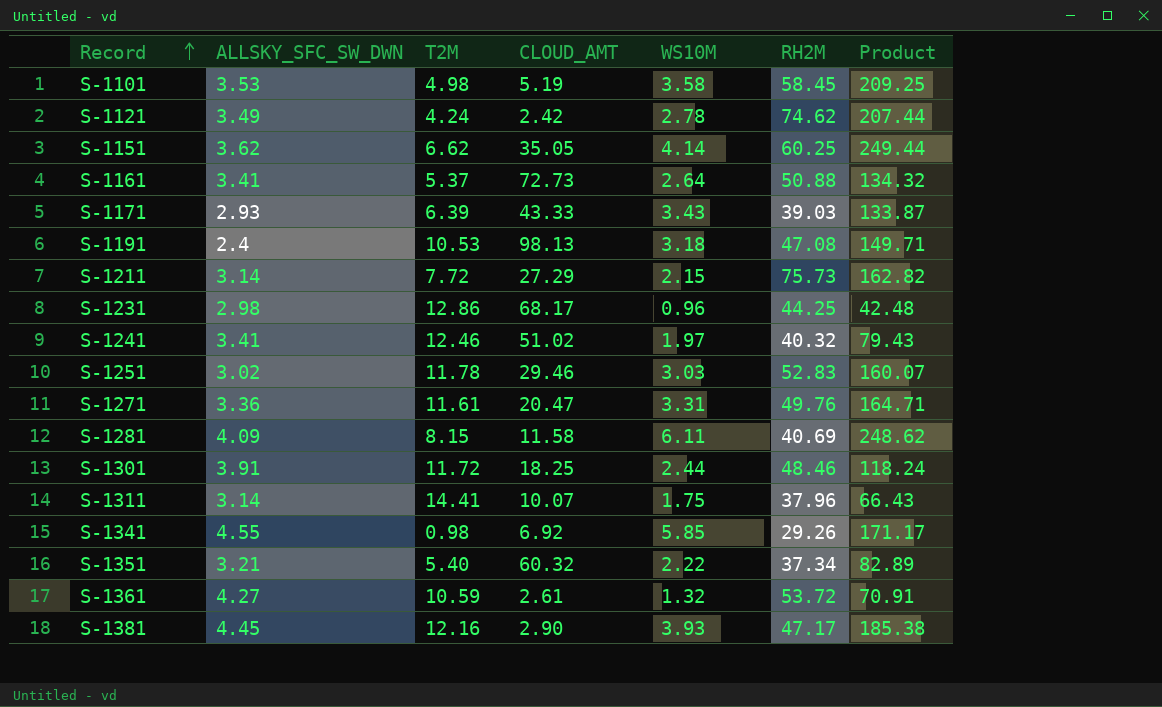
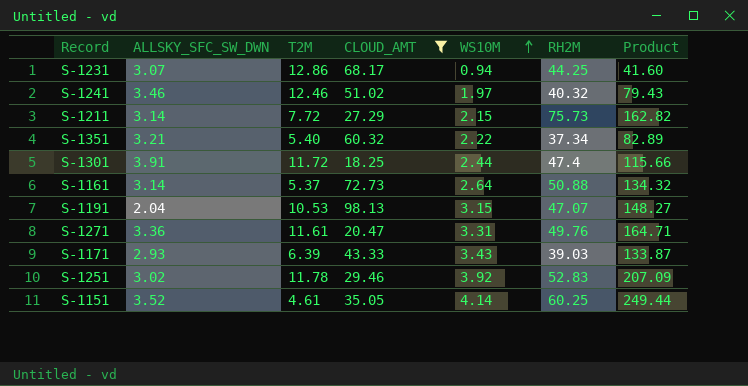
filter: none -> CLOUD_AMT >= 18.25
row order: Record ascending -> WS10M ascending
S-1231 | ALLSKY_SFC_SW_DWN: 2.98 -> 3.07
S-1231 | WS10M: 0.96 -> 0.94
S-1231 | Product: 42.48 -> 41.60
S-1241 | ALLSKY_SFC_SW_DWN: 3.41 -> 3.46
S-1301 | RH2M: 48.46 -> 47.4
S-1301 | Product: 118.24 -> 115.66
S-1161 | ALLSKY_SFC_SW_DWN: 3.41 -> 3.14
S-1191 | ALLSKY_SFC_SW_DWN: 2.4 -> 2.04
S-1191 | WS10M: 3.18 -> 3.15
S-1191 | RH2M: 47.08 -> 47.07
S-1191 | Product: 149.71 -> 148.27
S-1251 | WS10M: 3.03 -> 3.92
S-1251 | Product: 160.07 -> 207.09
S-1151 | ALLSKY_SFC_SW_DWN: 3.62 -> 3.52
S-1151 | T2M: 6.62 -> 4.61

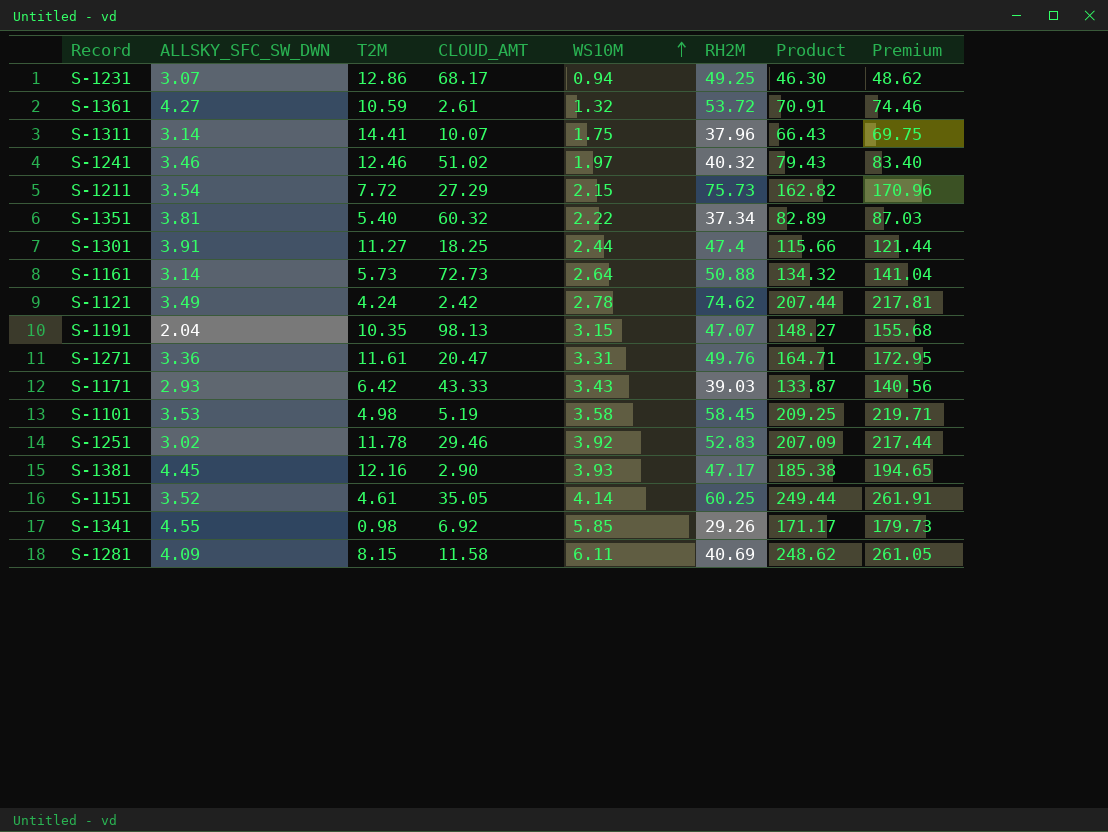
filter: CLOUD_AMT >= 18.25 -> none
column Premium | formula: none -> [Product] * 1.05
S-1231 | RH2M: 44.25 -> 49.25
S-1231 | Product: 41.60 -> 46.30
S-1211 | ALLSKY_SFC_SW_DWN: 3.14 -> 3.54
S-1351 | ALLSKY_SFC_SW_DWN: 3.21 -> 3.81
S-1301 | T2M: 11.72 -> 11.27
S-1161 | T2M: 5.37 -> 5.73
S-1191 | T2M: 10.53 -> 10.35
S-1171 | T2M: 6.39 -> 6.42

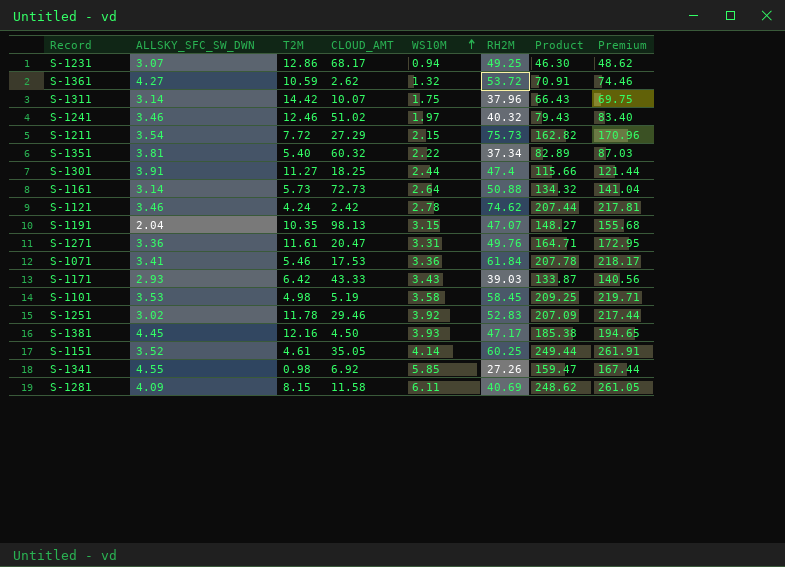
S-1361 | CLOUD_AMT: 2.61 -> 2.62
S-1311 | T2M: 14.41 -> 14.42
S-1121 | ALLSKY_SFC_SW_DWN: 3.49 -> 3.46
row S-1071: none -> 3.41 | 5.46 | 17.53 | 3.36 | 61.84 | 207.78 | 218.17
S-1381 | CLOUD_AMT: 2.90 -> 4.50
S-1341 | RH2M: 29.26 -> 27.26
S-1341 | Product: 171.17 -> 159.47
S-1341 | Premium: 179.73 -> 167.44

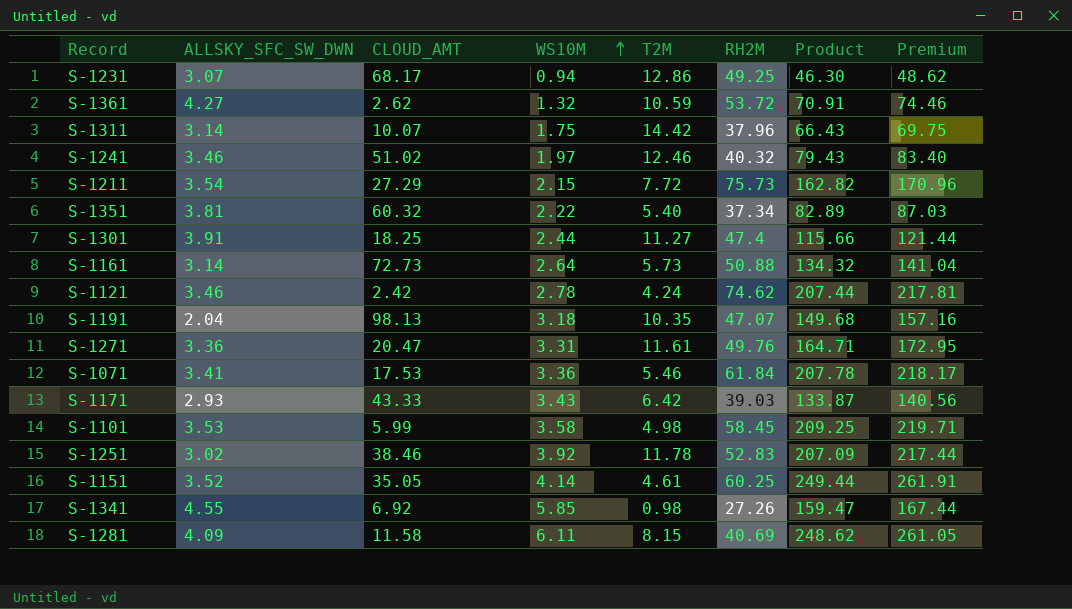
column T2M | position: 3 -> 5
row S-1381: 4.45 | 12.16 | 4.50 | 3.93 | 47.17 | 185.38 | 194.65 -> none
S-1191 | WS10M: 3.15 -> 3.18
S-1191 | Product: 148.27 -> 149.68
S-1191 | Premium: 155.68 -> 157.16
S-1101 | CLOUD_AMT: 5.19 -> 5.99
S-1251 | CLOUD_AMT: 29.46 -> 38.46

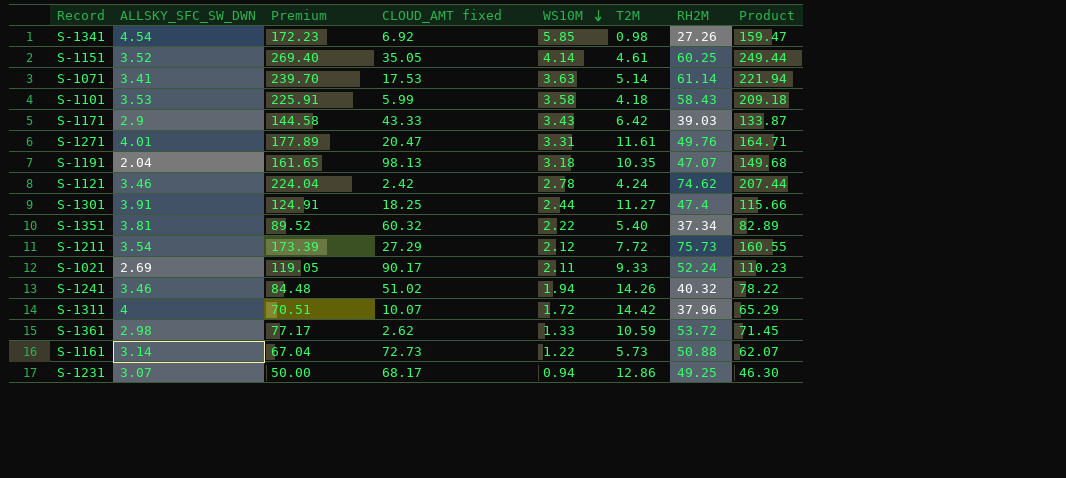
row order: WS10M ascending -> WS10M descending
column Premium | formula: [Product] * 1.05 -> [Product] * 1.08
column Premium | position: 8 -> 3
column name: CLOUD_AMT -> CLOUD_AMT fixed
row S-1251: 3.02 | 38.46 | 3.92 | 11.78 | 52.83 | 207.09 | 217.44 -> none
row S-1281: 4.09 | 11.58 | 6.11 | 8.15 | 40.69 | 248.62 | 261.05 -> none
S-1341 | ALLSKY_SFC_SW_DWN: 4.55 -> 4.54
S-1071 | WS10M: 3.36 -> 3.63
S-1071 | T2M: 5.46 -> 5.14
S-1071 | RH2M: 61.84 -> 61.14
S-1071 | Product: 207.78 -> 221.94
S-1101 | T2M: 4.98 -> 4.18
S-1101 | RH2M: 58.45 -> 58.43
S-1101 | Product: 209.25 -> 209.18
S-1171 | ALLSKY_SFC_SW_DWN: 2.93 -> 2.9
S-1271 | ALLSKY_SFC_SW_DWN: 3.36 -> 4.01
S-1211 | WS10M: 2.15 -> 2.12
S-1211 | Product: 162.82 -> 160.55
row S-1021: none -> 2.69 | 119.05 | 90.17 | 2.11 | 9.33 | 52.24 | 110.23
S-1241 | WS10M: 1.97 -> 1.94
S-1241 | T2M: 12.46 -> 14.26
S-1241 | Product: 79.43 -> 78.22
S-1311 | ALLSKY_SFC_SW_DWN: 3.14 -> 4
S-1311 | WS10M: 1.75 -> 1.72
S-1311 | Product: 66.43 -> 65.29
S-1361 | ALLSKY_SFC_SW_DWN: 4.27 -> 2.98
S-1361 | WS10M: 1.32 -> 1.33
S-1361 | Product: 70.91 -> 71.45
S-1161 | WS10M: 2.64 -> 1.22
S-1161 | Product: 134.32 -> 62.07

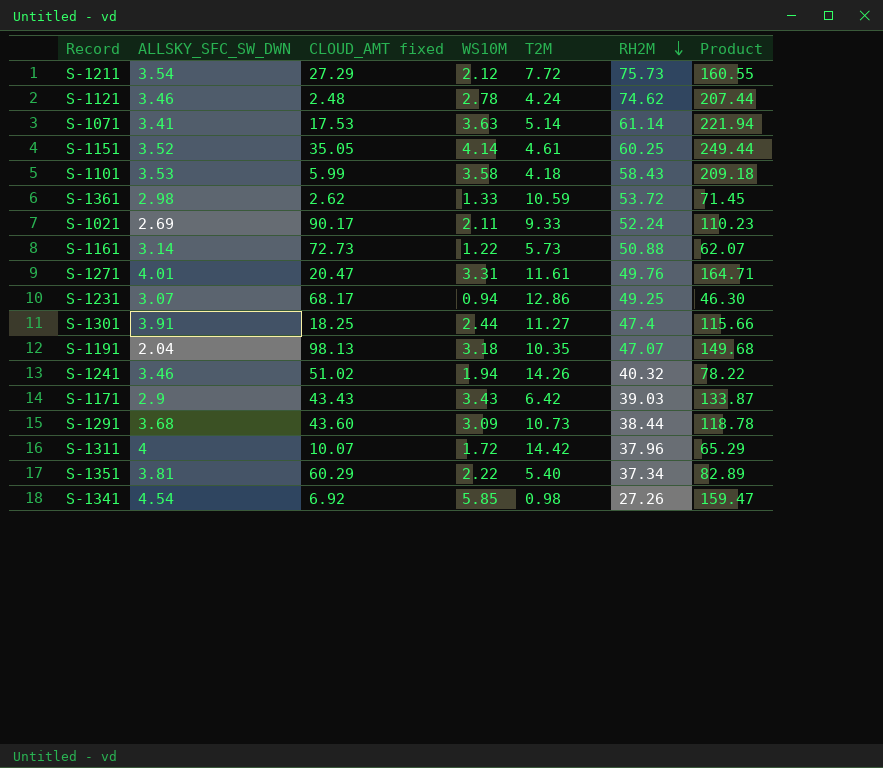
row order: WS10M descending -> RH2M descending
column Premium | formula: [Product] * 1.08 -> none
S-1121 | CLOUD_AMT fixed: 2.42 -> 2.48
S-1171 | CLOUD_AMT fixed: 43.33 -> 43.43
row S-1291: none -> 3.68 | 43.60 | 3.09 | 10.73 | 38.44 | 118.78
S-1351 | CLOUD_AMT fixed: 60.32 -> 60.29

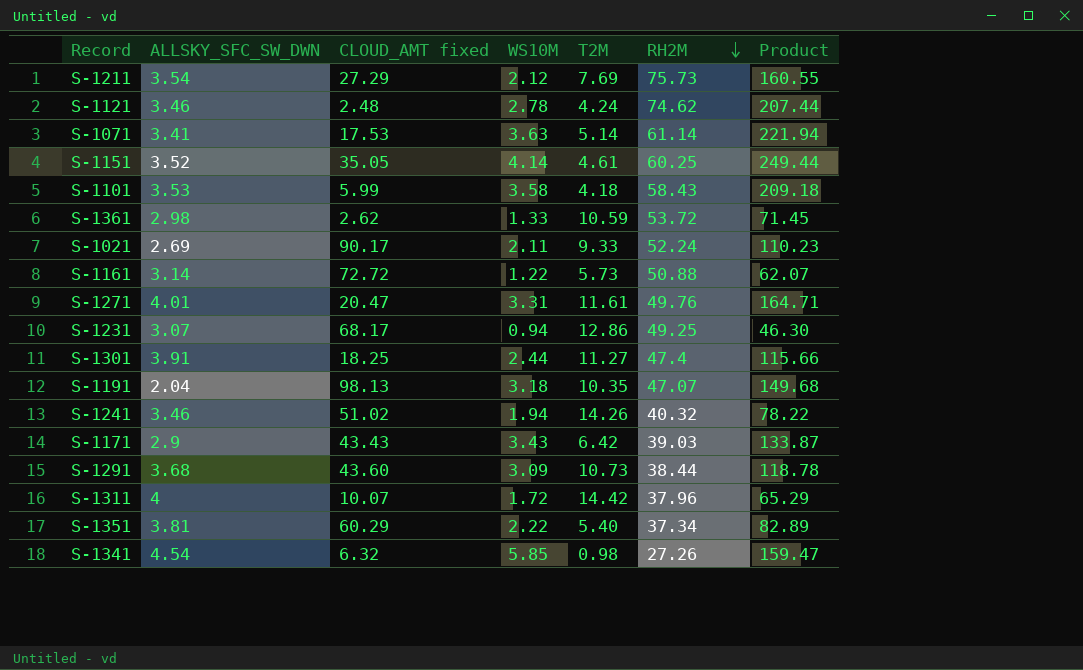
S-1211 | T2M: 7.72 -> 7.69
S-1161 | CLOUD_AMT fixed: 72.73 -> 72.72
S-1341 | CLOUD_AMT fixed: 6.92 -> 6.32

